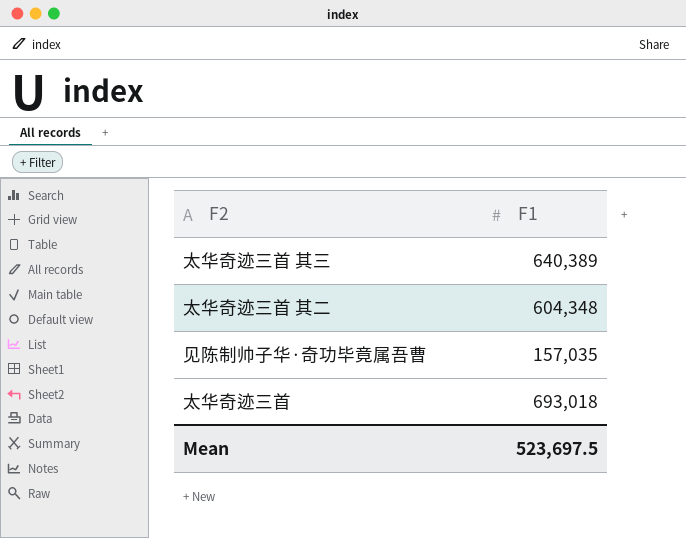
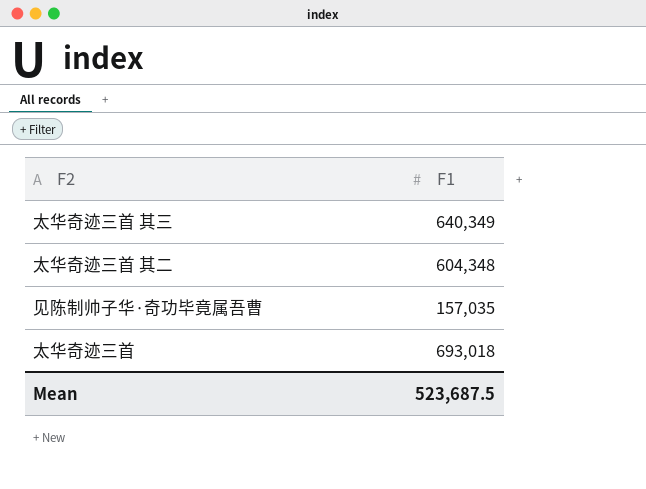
太华奇迹三首 其三 | F1: 640,389 -> 640,349
Mean | F1: 523,697.5 -> 523,687.5

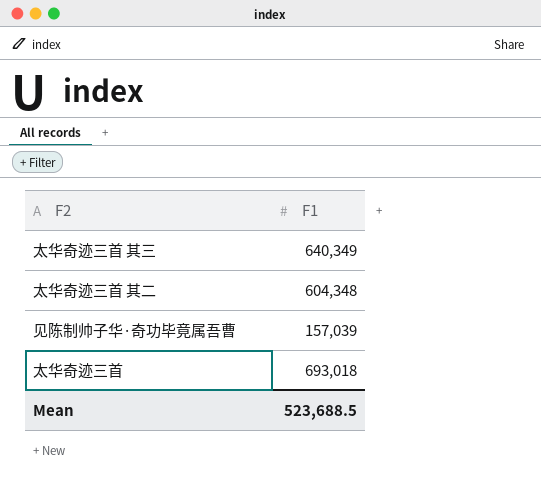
见陈制帅子华·奇功毕竟属吾曹 | F1: 157,035 -> 157,039
Mean | F1: 523,687.5 -> 523,688.5

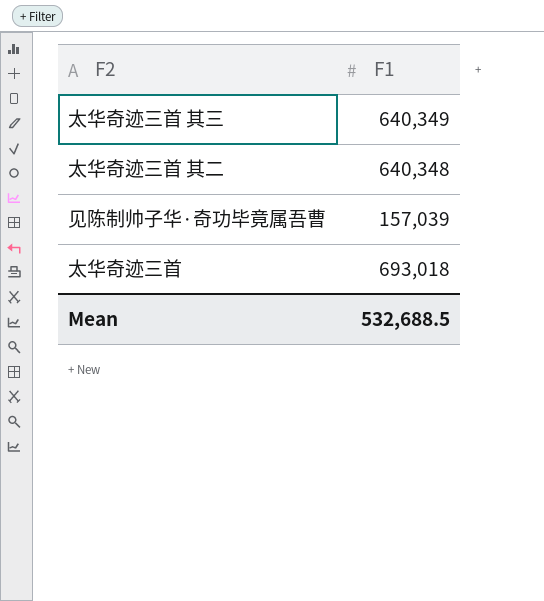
太华奇迹三首 其二 | F1: 604,348 -> 640,348
Mean | F1: 523,688.5 -> 532,688.5

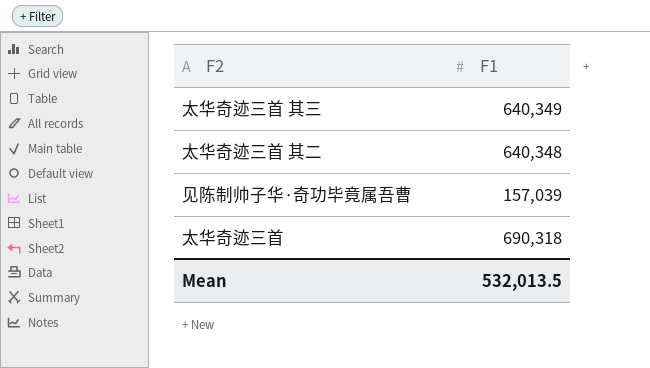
太华奇迹三首 | F1: 693,018 -> 690,318
Mean | F1: 532,688.5 -> 532,013.5

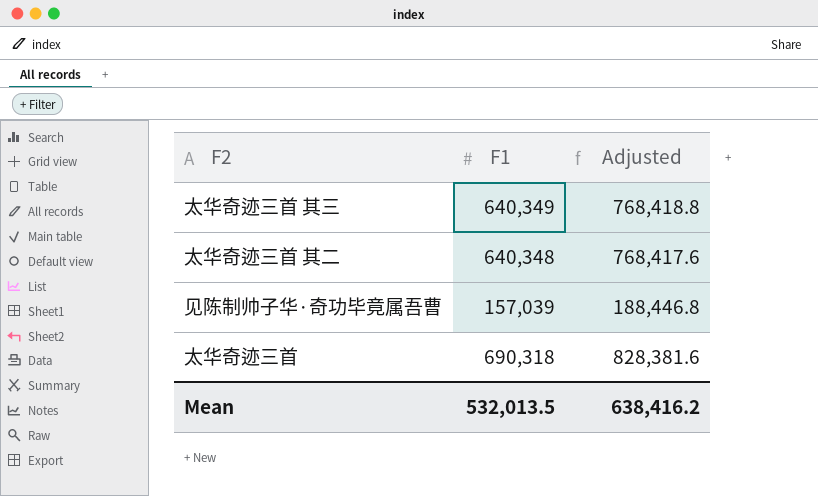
column Adjusted | formula: none -> [F1] * 1.2

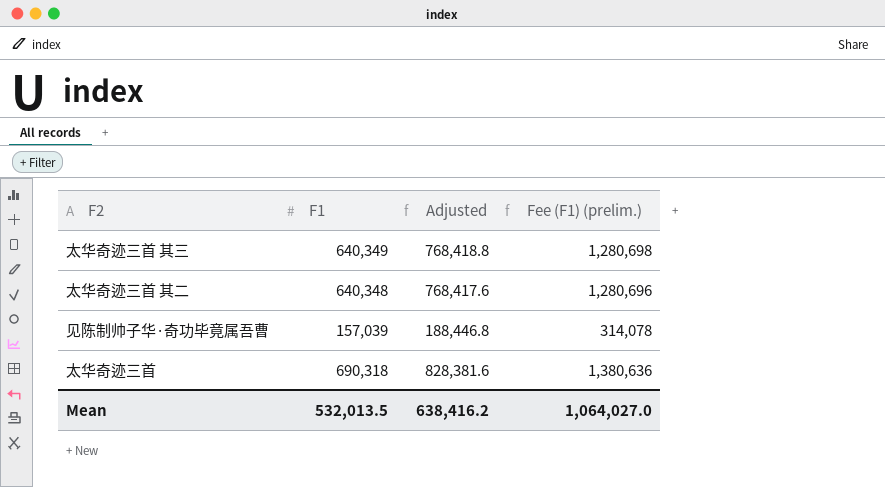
column Fee (F1) (prelim.) | formula: none -> [F1] * 2

